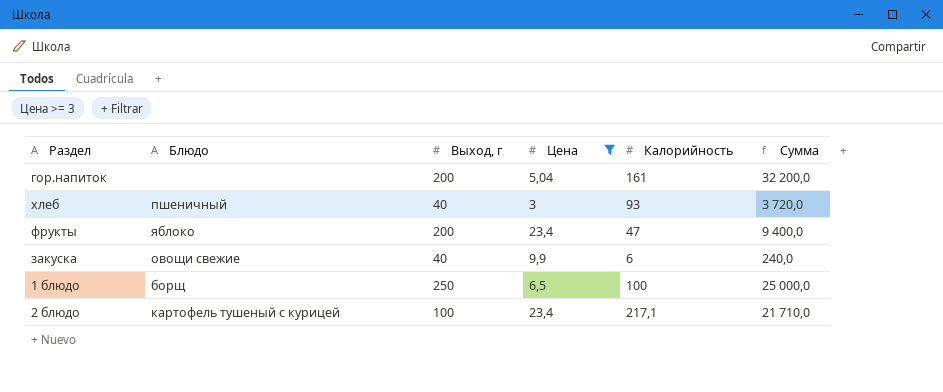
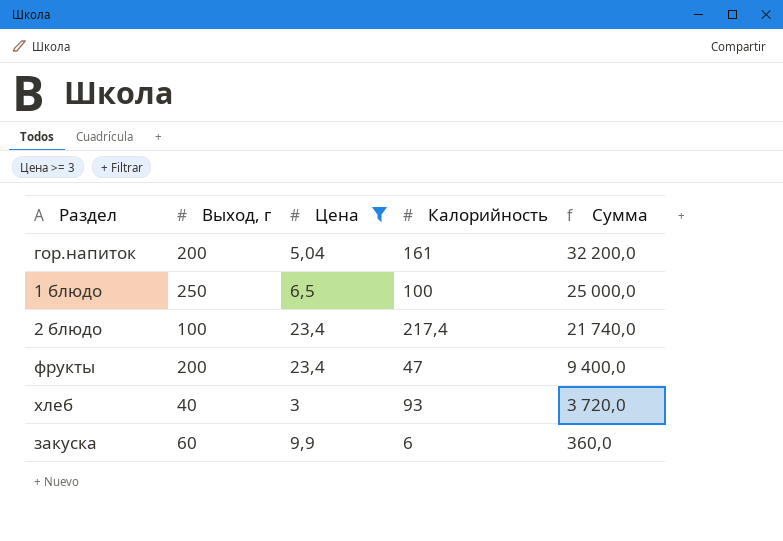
row order: none -> Сумма descending
column Блюдо | position: 2 -> none
2 блюдо | Калорийность: 217,1 -> 217,4
2 блюдо | Сумма: 21 710,0 -> 21 740,0
закуска | Выход, г: 40 -> 60
закуска | Сумма: 240,0 -> 360,0

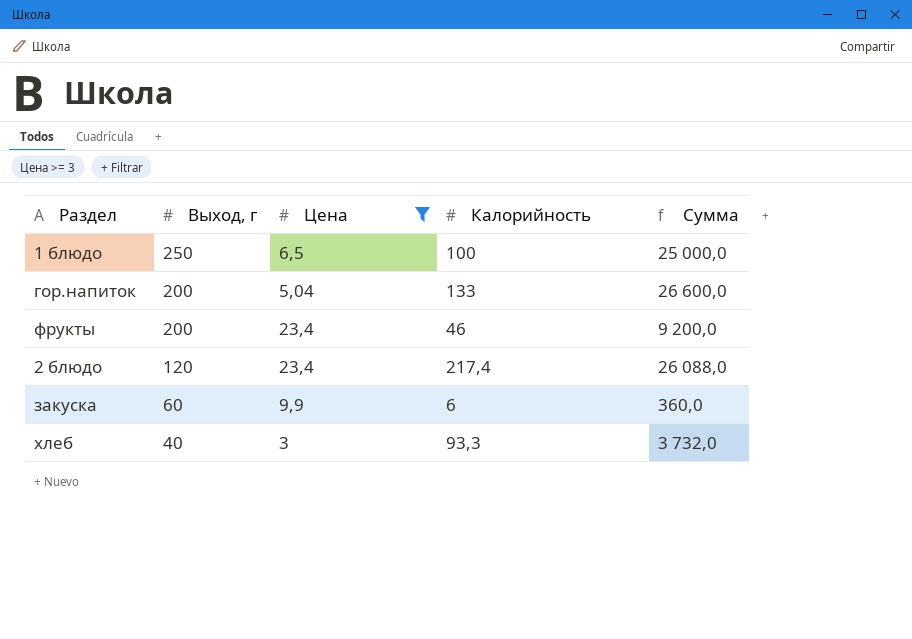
row order: Сумма descending -> Выход, г descending
гор.напиток | Калорийность: 161 -> 133
гор.напиток | Сумма: 32 200,0 -> 26 600,0
фрукты | Калорийность: 47 -> 46
фрукты | Сумма: 9 400,0 -> 9 200,0
2 блюдо | Выход, г: 100 -> 120
2 блюдо | Сумма: 21 740,0 -> 26 088,0
хлеб | Калорийность: 93 -> 93,3
хлеб | Сумма: 3 720,0 -> 3 732,0

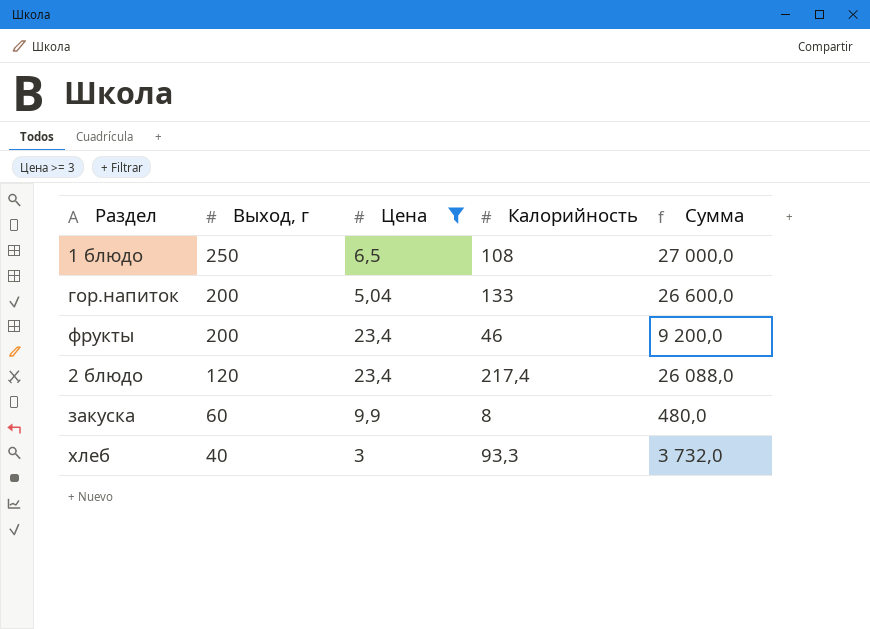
1 блюдо | Калорийность: 100 -> 108
1 блюдо | Сумма: 25 000,0 -> 27 000,0
закуска | Калорийность: 6 -> 8
закуска | Сумма: 360,0 -> 480,0

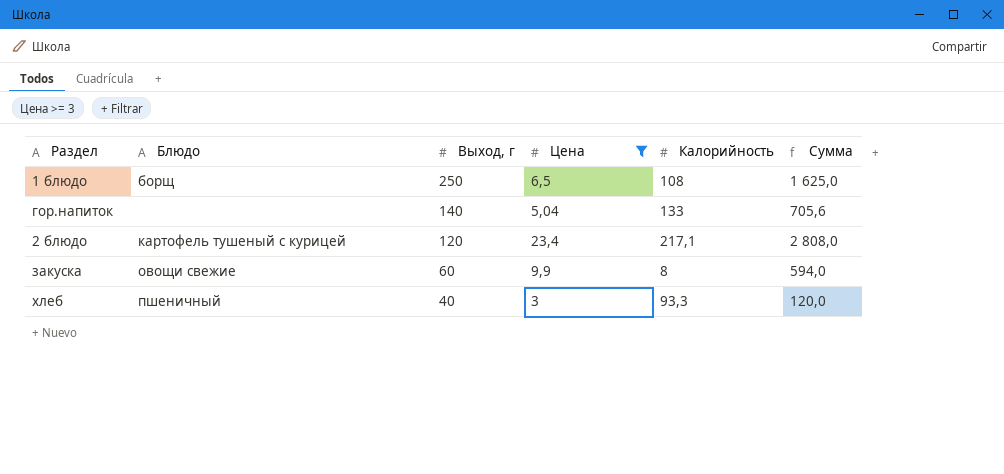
column Блюдо | position: none -> 2
column Сумма | formula: [Выход, г] * [Калорийность] -> [Выход, г] * [Цена]
row фрукты: 200 | 23,4 | 46 | 9 200,0 -> none
гор.напиток | Выход, г: 200 -> 140
2 блюдо | Калорийность: 217,4 -> 217,1

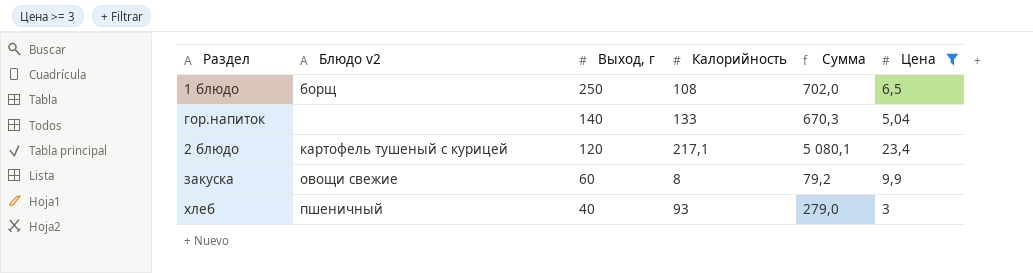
column name: Блюдо -> Блюдо v2
column Сумма | formula: [Выход, г] * [Цена] -> [Калорийность] * [Цена]
column Цена | position: 4 -> 6
хлеб | Калорийность: 93,3 -> 93

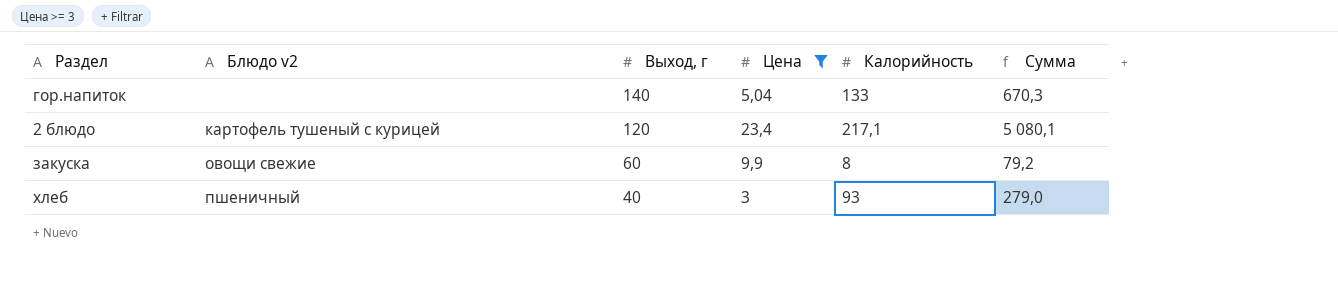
column Цена | position: 6 -> 4
row 1 блюдо: борщ | 250 | 108 | 702,0 | 6,5 -> none

